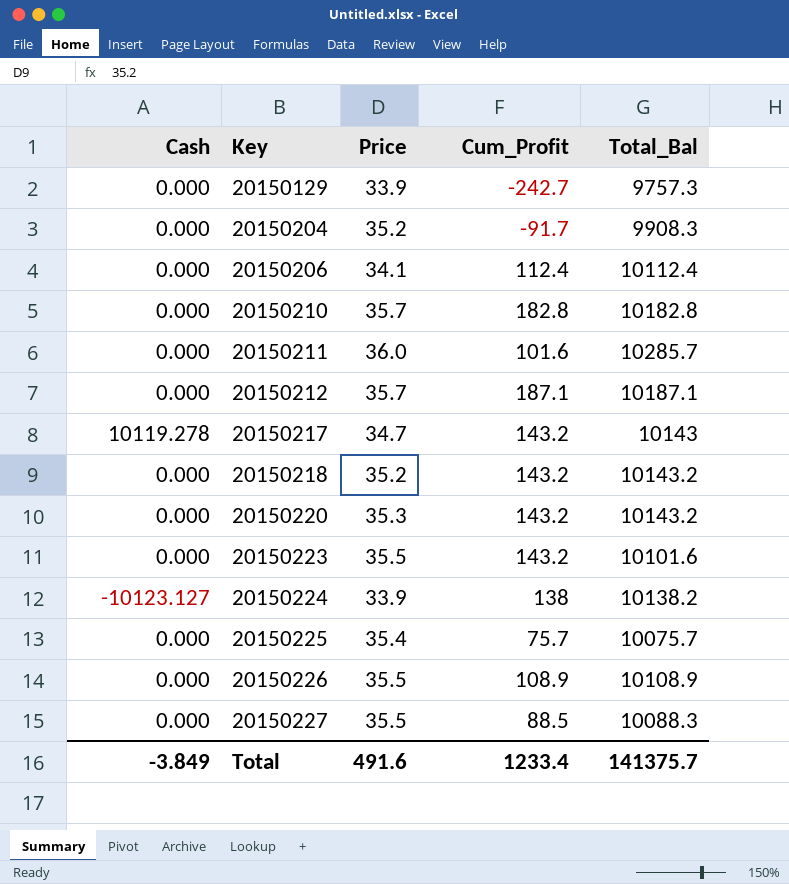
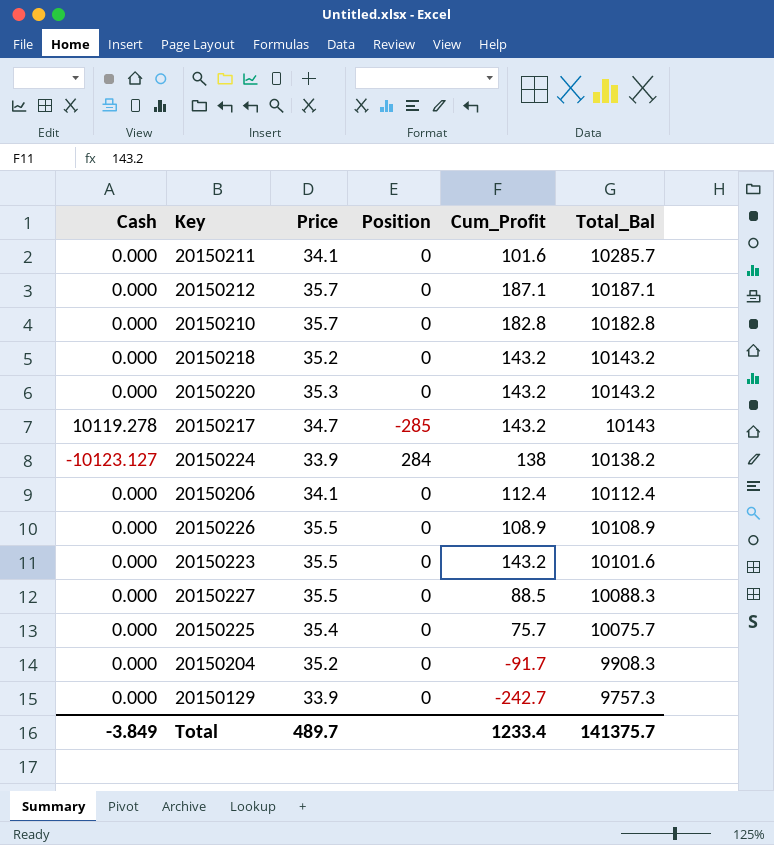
row order: Key ascending -> Total_Bal descending
column Position | position: none -> 4
20150211 | Price: 36.0 -> 34.1
Total | Price: 491.6 -> 489.7

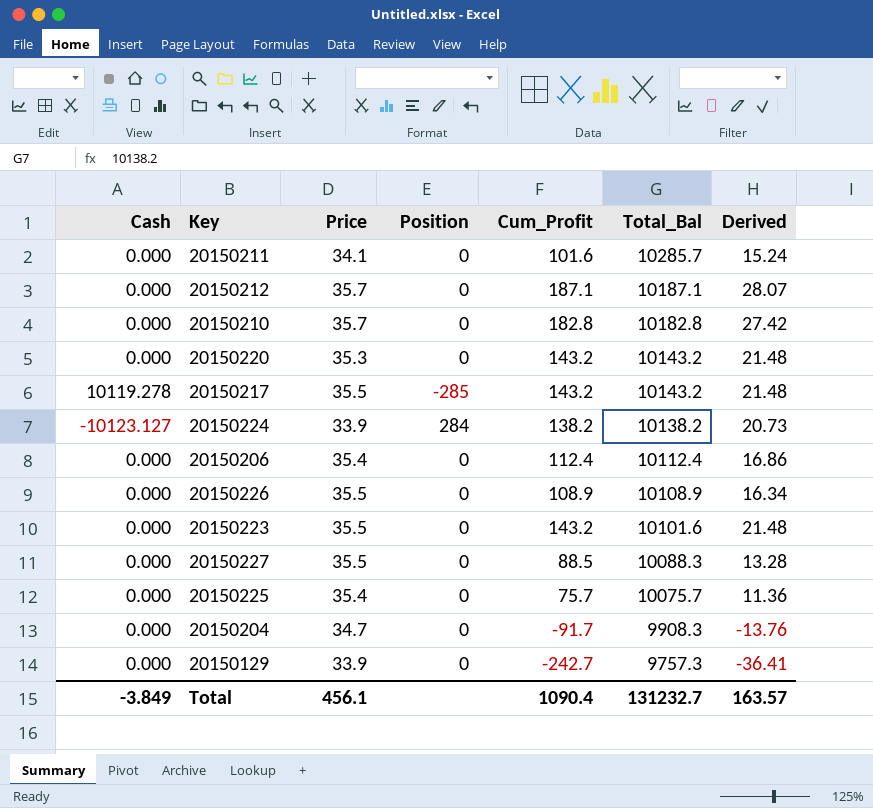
column Derived | formula: none -> [Cum_Profit] * 0.15
row 20150218: 0.000 | 35.2 | 0 | 143.2 | 10143.2 -> none
20150217 | Price: 34.7 -> 35.5
20150217 | Total_Bal: 10143 -> 10143.2
20150224 | Cum_Profit: 138 -> 138.2
20150206 | Price: 34.1 -> 35.4
20150204 | Price: 35.2 -> 34.7
Total | Price: 489.7 -> 456.1
Total | Cum_Profit: 1233.4 -> 1090.4
Total | Total_Bal: 141375.7 -> 131232.7

